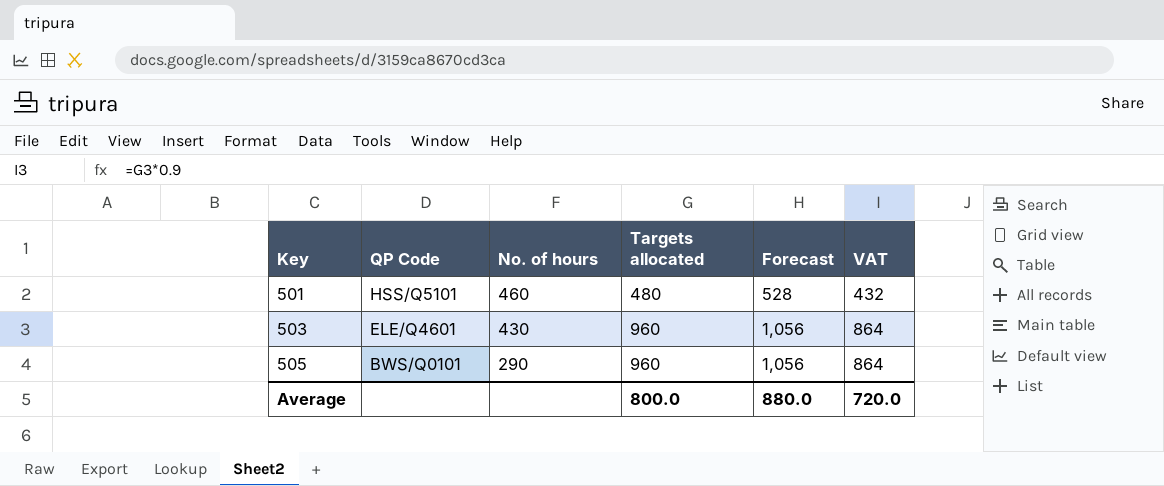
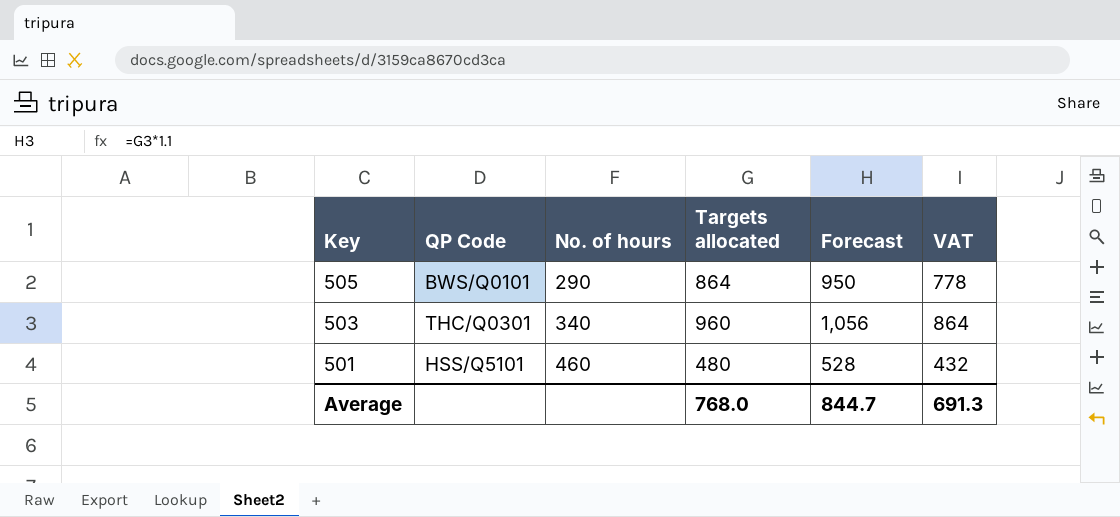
row order: Key ascending -> Key descending
505 | Targets allocated: 960 -> 864
505 | Forecast: 1,056 -> 950
505 | VAT: 864 -> 778
503 | QP Code: ELE/Q4601 -> THC/Q0301
503 | No. of hours: 430 -> 340
Average | Targets allocated: 800.0 -> 768.0
Average | Forecast: 880.0 -> 844.7
Average | VAT: 720.0 -> 691.3

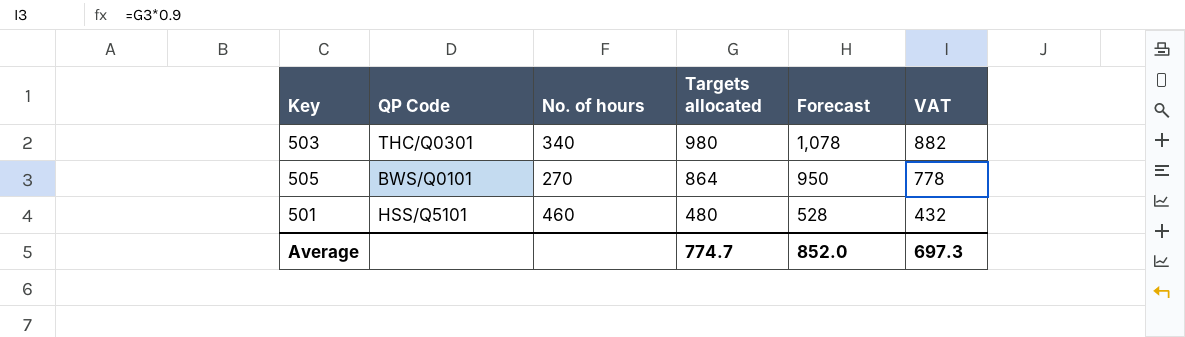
row order: Key descending -> Targets allocated descending
503 | Targets allocated: 960 -> 980
503 | Forecast: 1,056 -> 1,078
503 | VAT: 864 -> 882
505 | No. of hours: 290 -> 270
Average | Targets allocated: 768.0 -> 774.7
Average | Forecast: 844.7 -> 852.0
Average | VAT: 691.3 -> 697.3

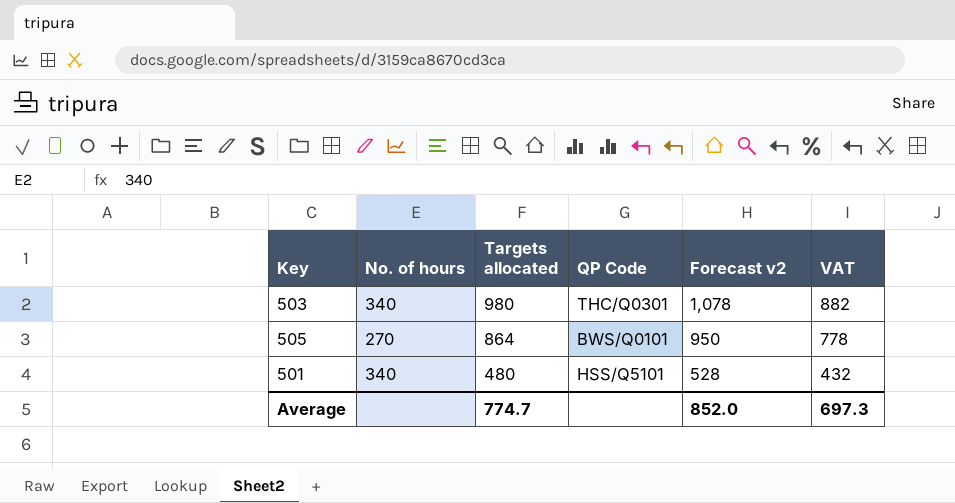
column QP Code | position: 2 -> 4
column name: Forecast -> Forecast v2
501 | No. of hours: 460 -> 340

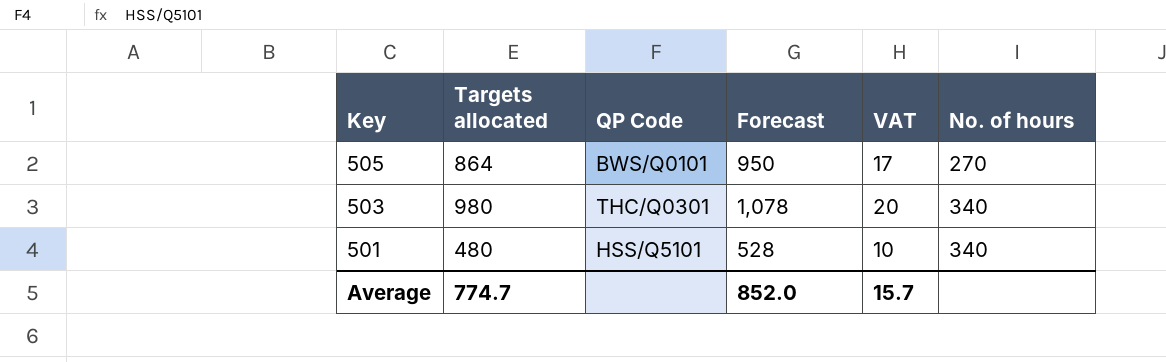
row order: Targets allocated descending -> Key descending
column name: Forecast v2 -> Forecast
column VAT | formula: [Targets allocated] * 0.9 -> [Targets allocated] * 0.02
column No. of hours | position: 2 -> 6
Average | VAT: 697.3 -> 15.7

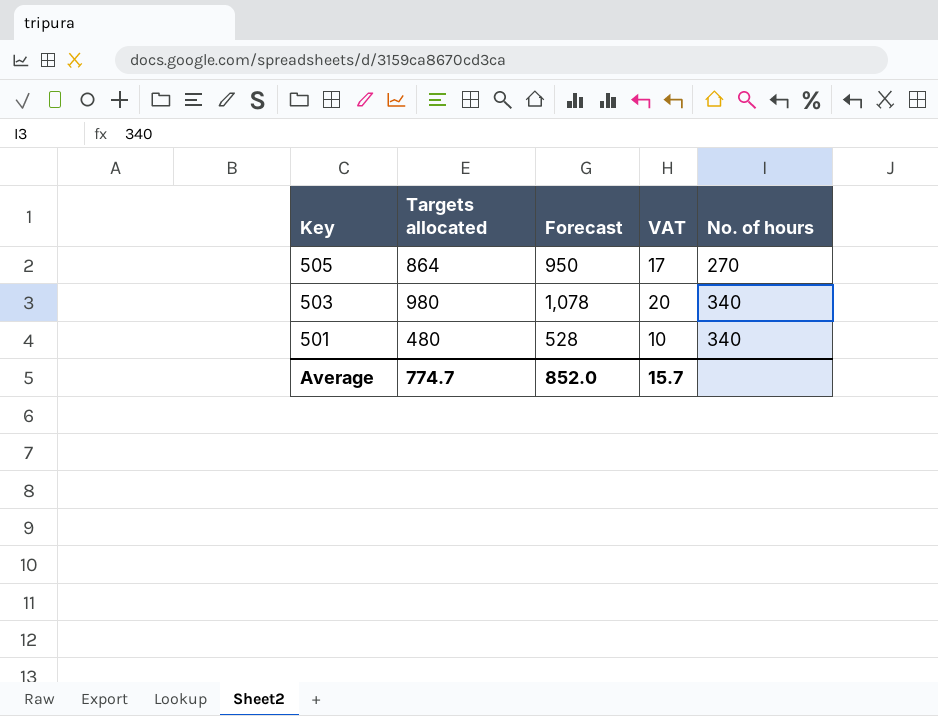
column QP Code | position: 3 -> none

